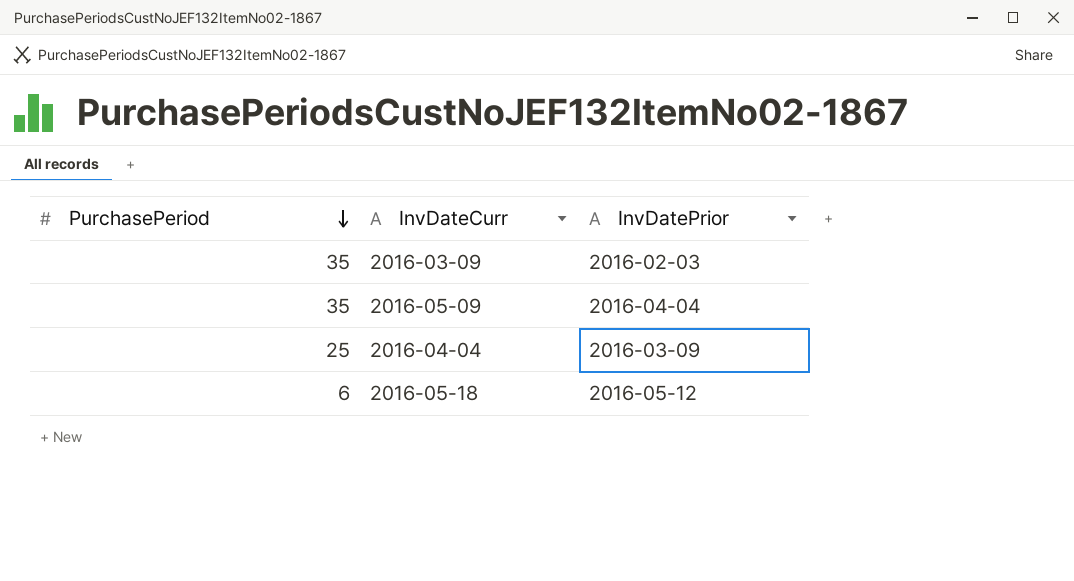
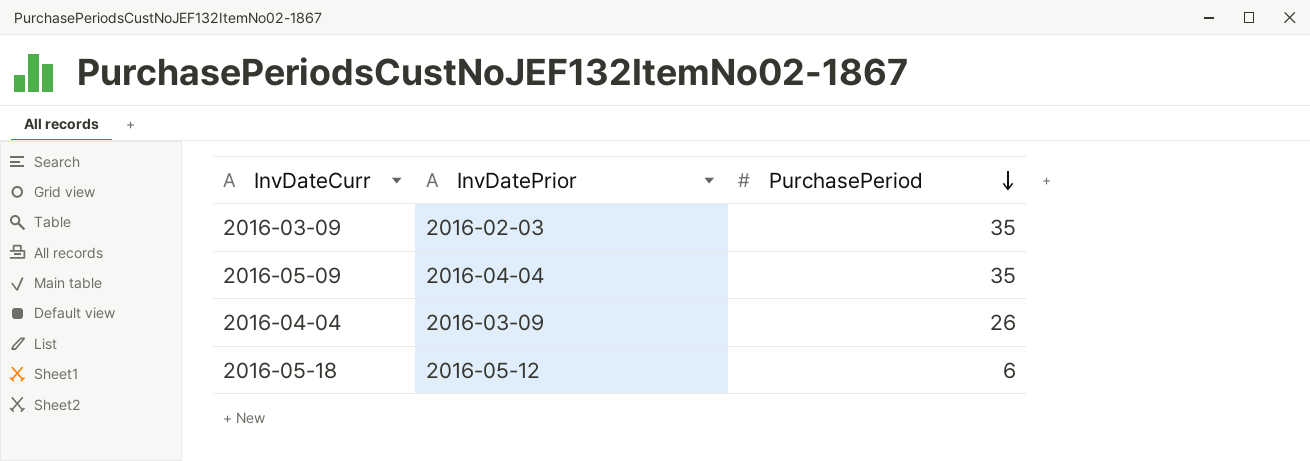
column PurchasePeriod | position: 1 -> 3
2016-04-04 | PurchasePeriod: 25 -> 26

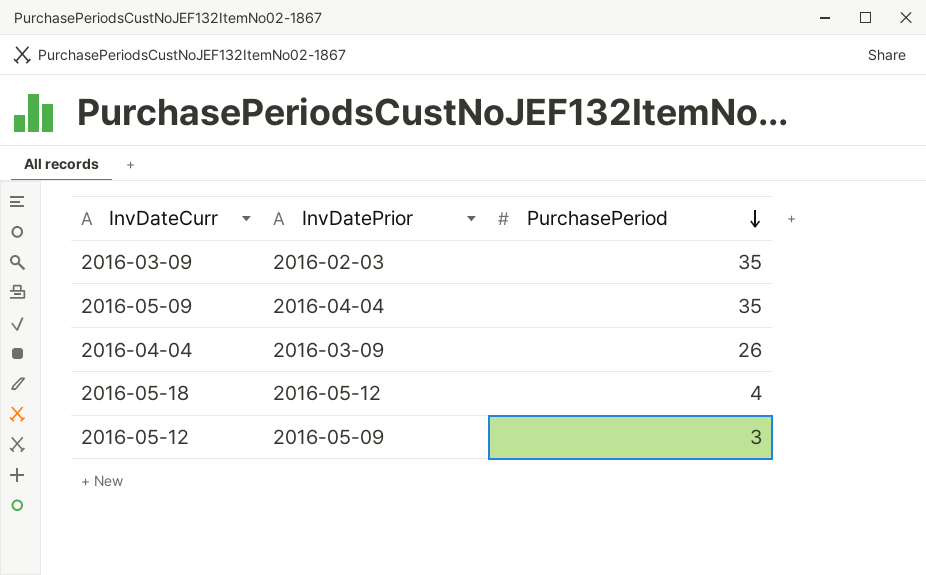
2016-05-18 | PurchasePeriod: 6 -> 4
row 2016-05-12: none -> 2016-05-09 | 3

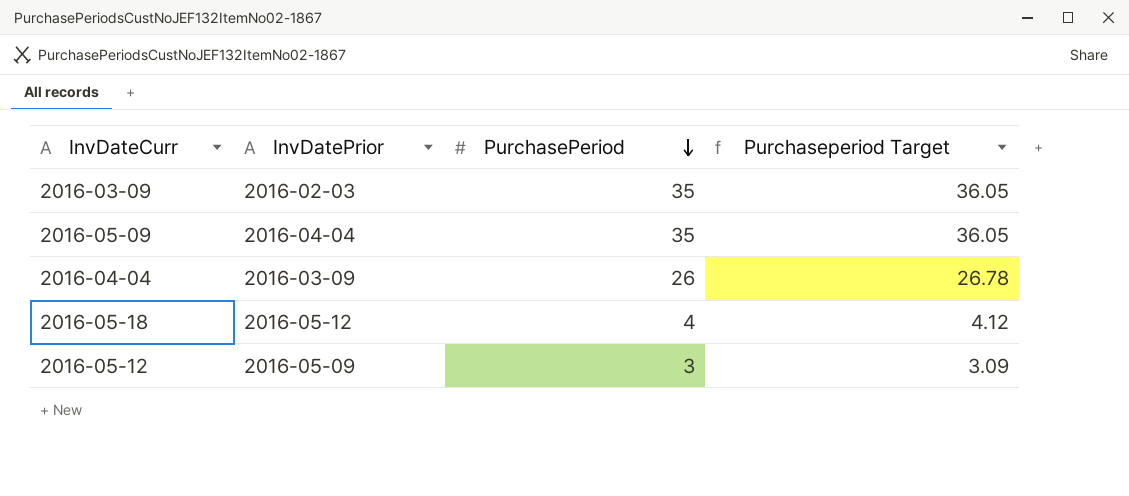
column Purchaseperiod Target | formula: none -> [PurchasePeriod] * 1.03

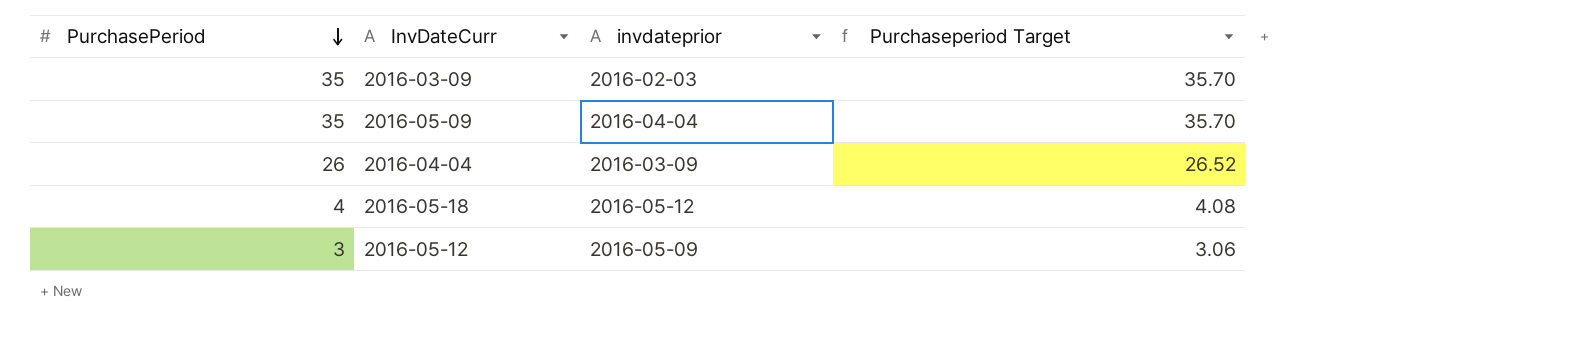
column PurchasePeriod | position: 3 -> 1
column name: InvDatePrior -> invdateprior
column Purchaseperiod Target | formula: [PurchasePeriod] * 1.03 -> [PurchasePeriod] * 1.02

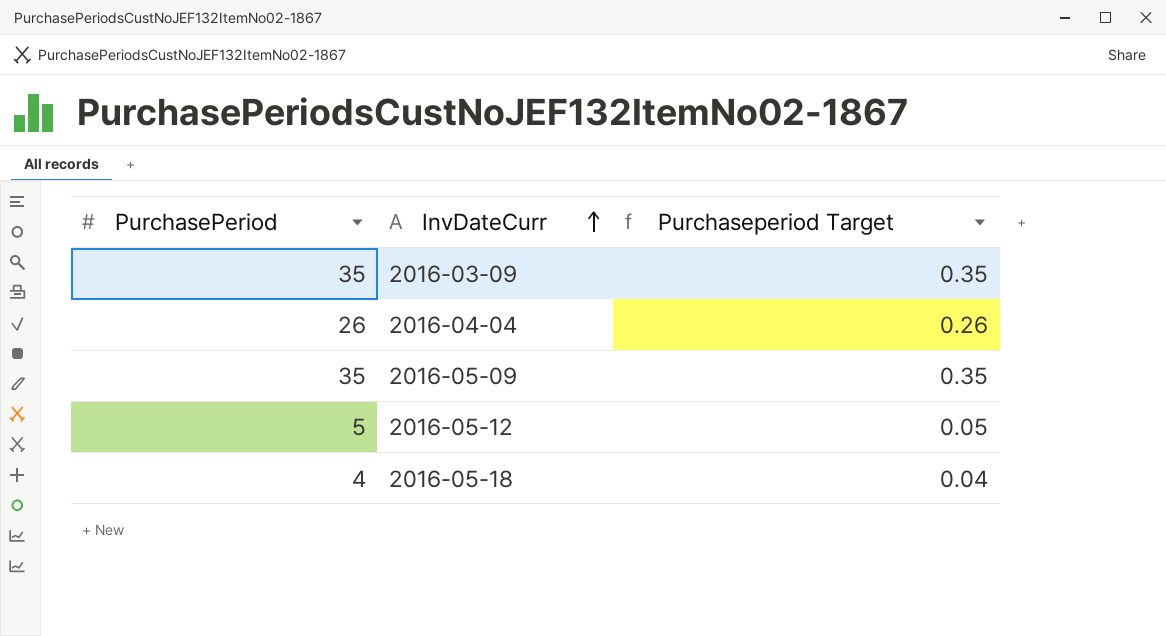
row order: PurchasePeriod descending -> InvDateCurr ascending
column invdateprior | position: 3 -> none
column Purchaseperiod Target | formula: [PurchasePeriod] * 1.02 -> [PurchasePeriod] * 0.01
2016-05-12 | PurchasePeriod: 3 -> 5

